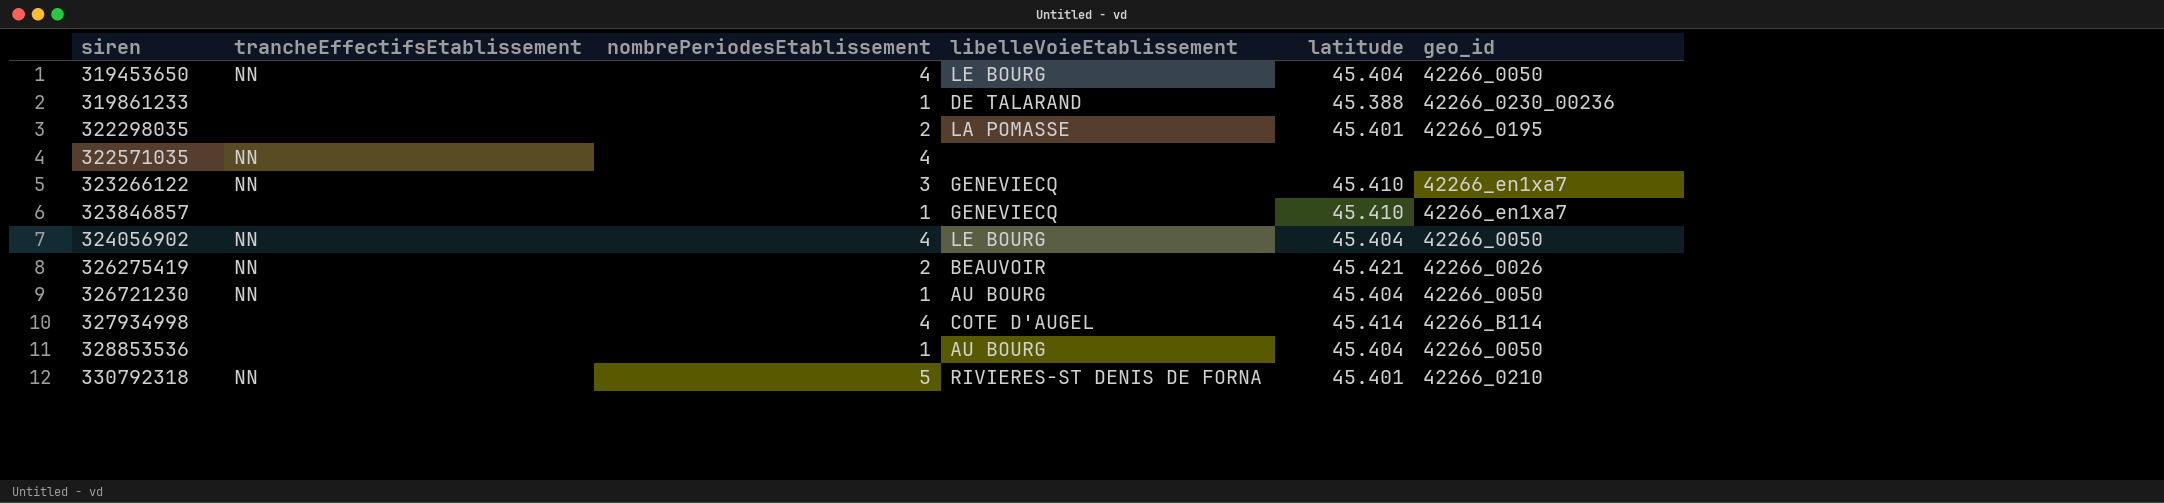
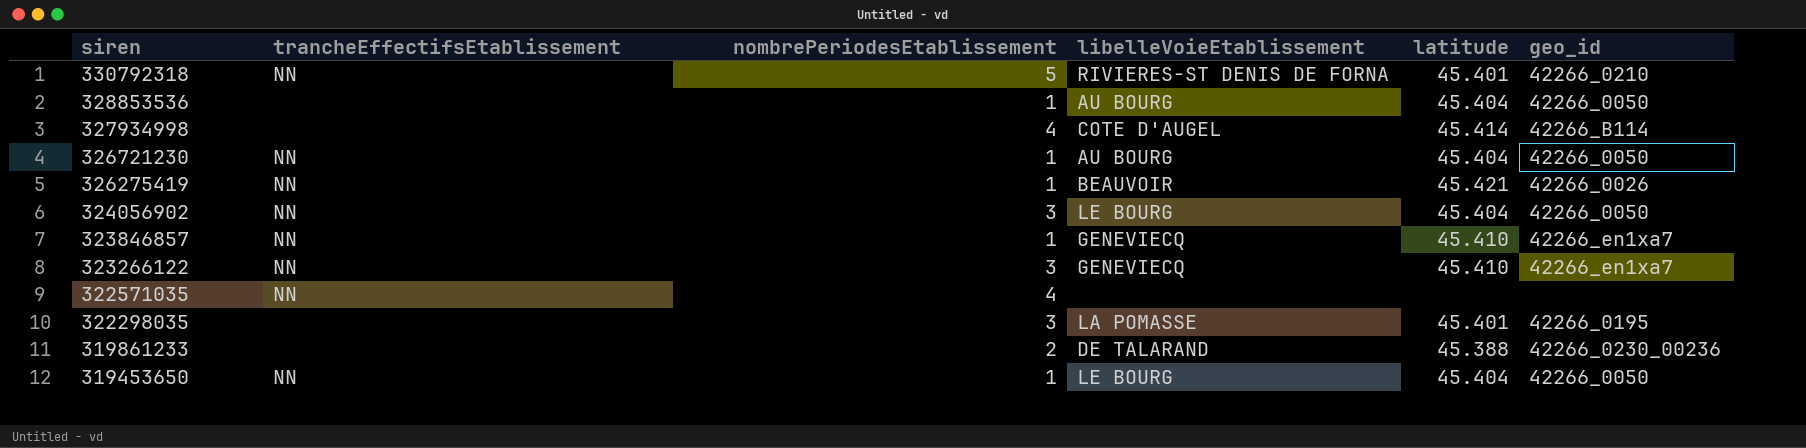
row order: siren ascending -> siren descending
326275419 | nombrePeriodesEtablissement: 2 -> 1
324056902 | nombrePeriodesEtablissement: 4 -> 3
323846857 | trancheEffectifsEtablissement: none -> NN
322298035 | nombrePeriodesEtablissement: 2 -> 3
319861233 | nombrePeriodesEtablissement: 1 -> 2
319453650 | nombrePeriodesEtablissement: 4 -> 1

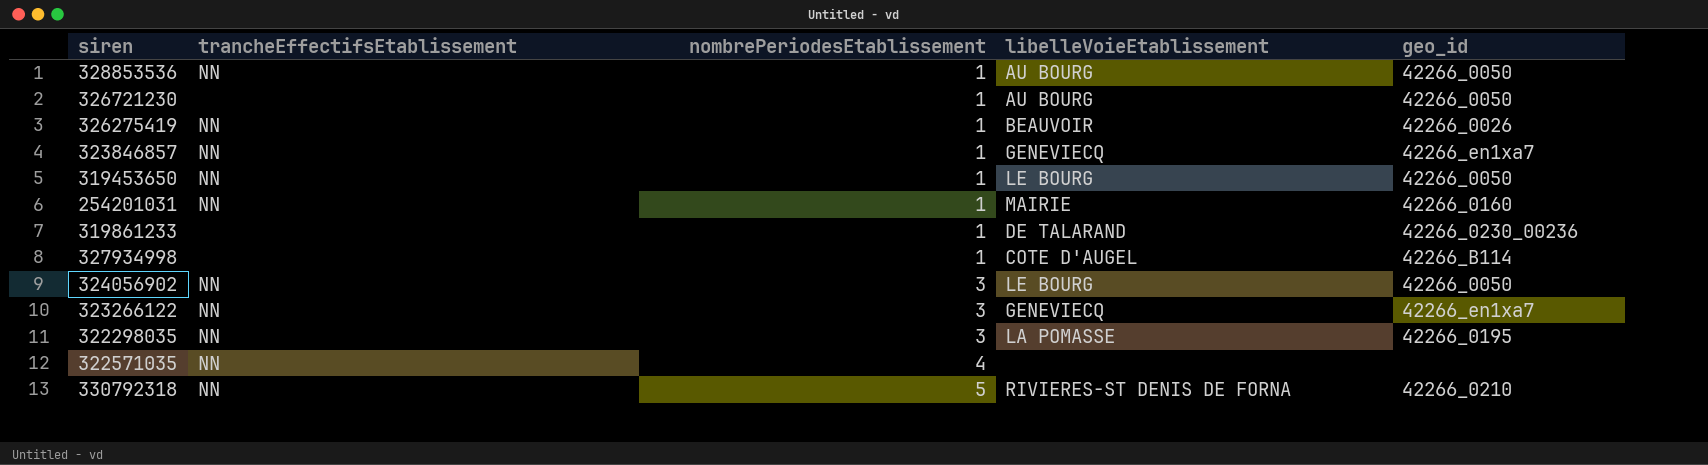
row order: siren descending -> nombrePeriodesEtablissement ascending
column latitude | position: 5 -> none
328853536 | trancheEffectifsEtablissement: none -> NN
326721230 | trancheEffectifsEtablissement: NN -> none
row 254201031: none -> NN | 1 | MAIRIE | 42266_0160
319861233 | nombrePeriodesEtablissement: 2 -> 1
327934998 | nombrePeriodesEtablissement: 4 -> 1
322298035 | trancheEffectifsEtablissement: none -> NN

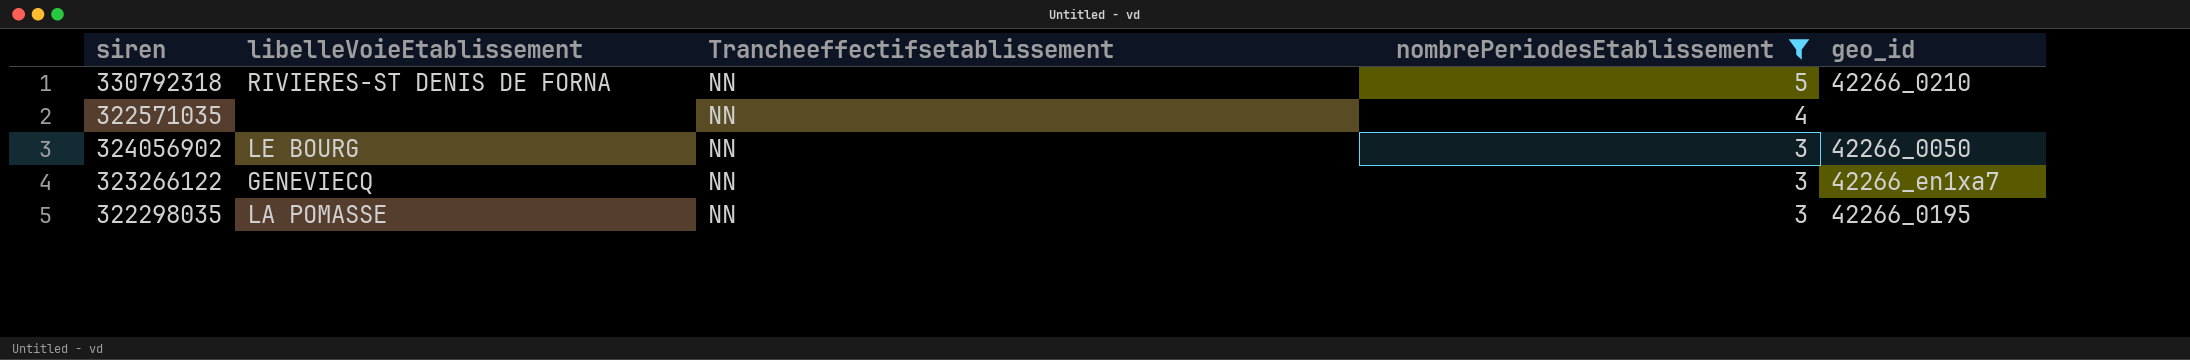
filter: none -> nombrePeriodesEtablissement != 1
row order: nombrePeriodesEtablissement ascending -> nombrePeriodesEtablissement descending
column libelleVoieEtablissement | position: 4 -> 2
column name: trancheEffectifsEtablissement -> Trancheeffectifsetablissement

